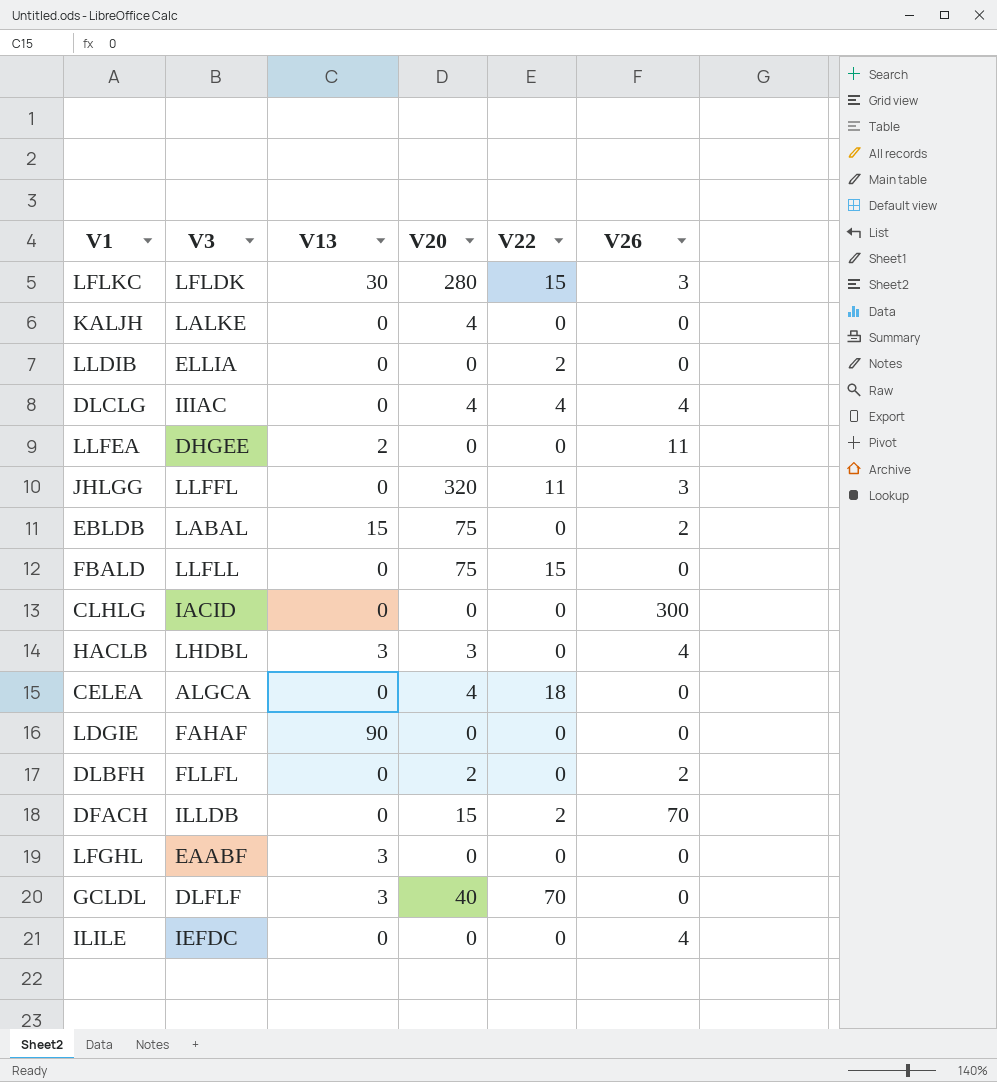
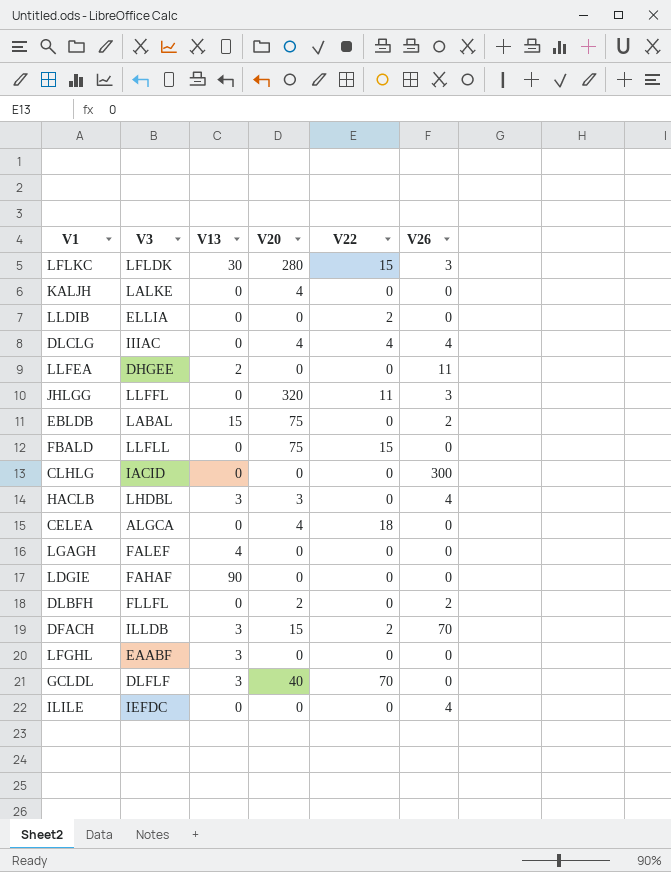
row LGAGH: none -> FALEF | 4 | 0 | 0 | 0
DFACH | V13: 0 -> 3

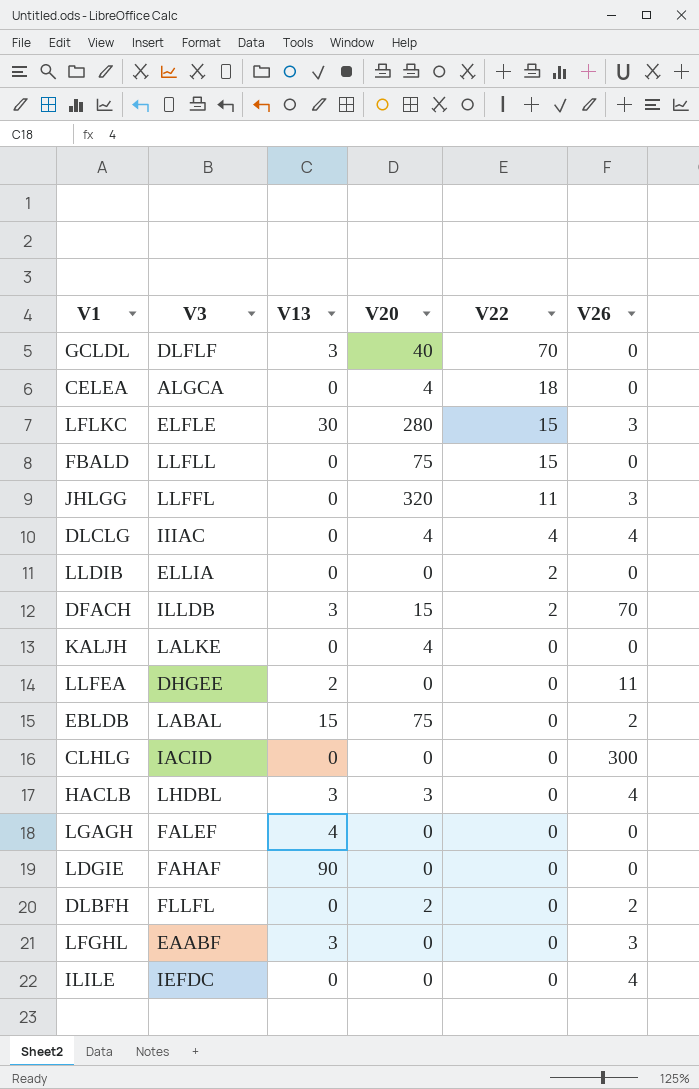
row order: none -> V22 descending
LFLKC | V3: LFLDK -> ELFLE
LFGHL | V26: 0 -> 3

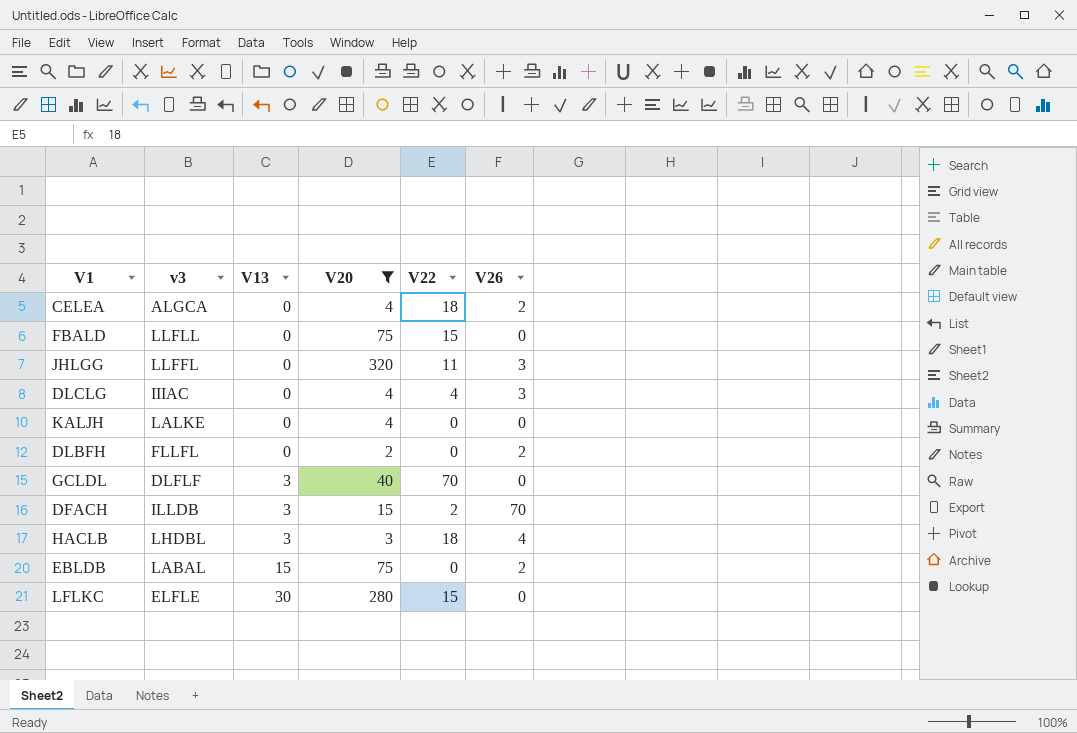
filter: none -> V20 != 0
row order: V22 descending -> V13 ascending
column name: V3 -> v3
CELEA | V26: 0 -> 2
DLCLG | V26: 4 -> 3
HACLB | V22: 0 -> 18
LFLKC | V26: 3 -> 0

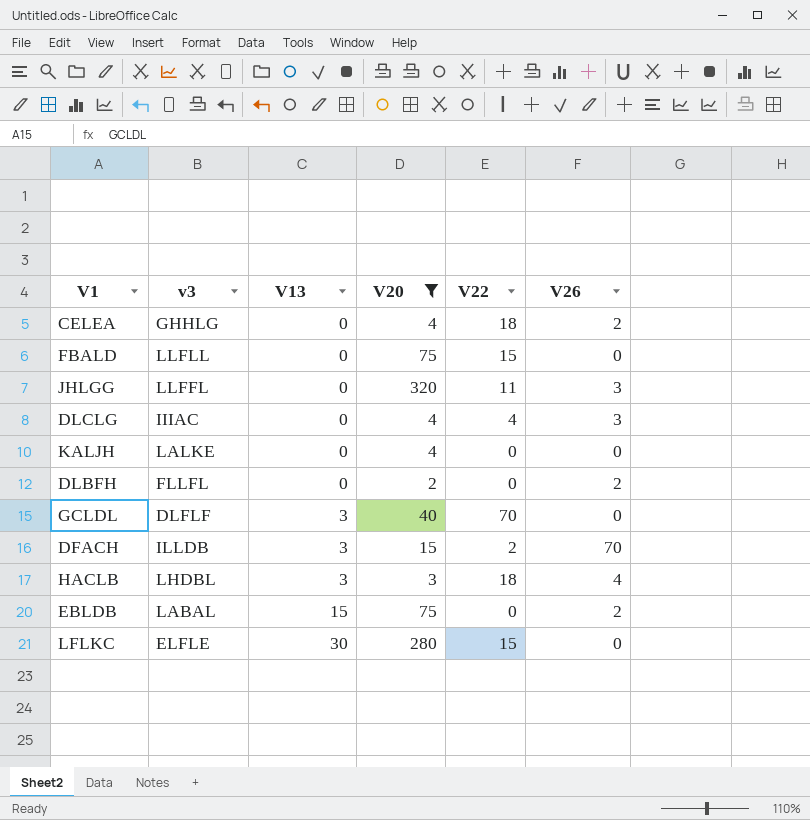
CELEA | v3: ALGCA -> GHHLG

